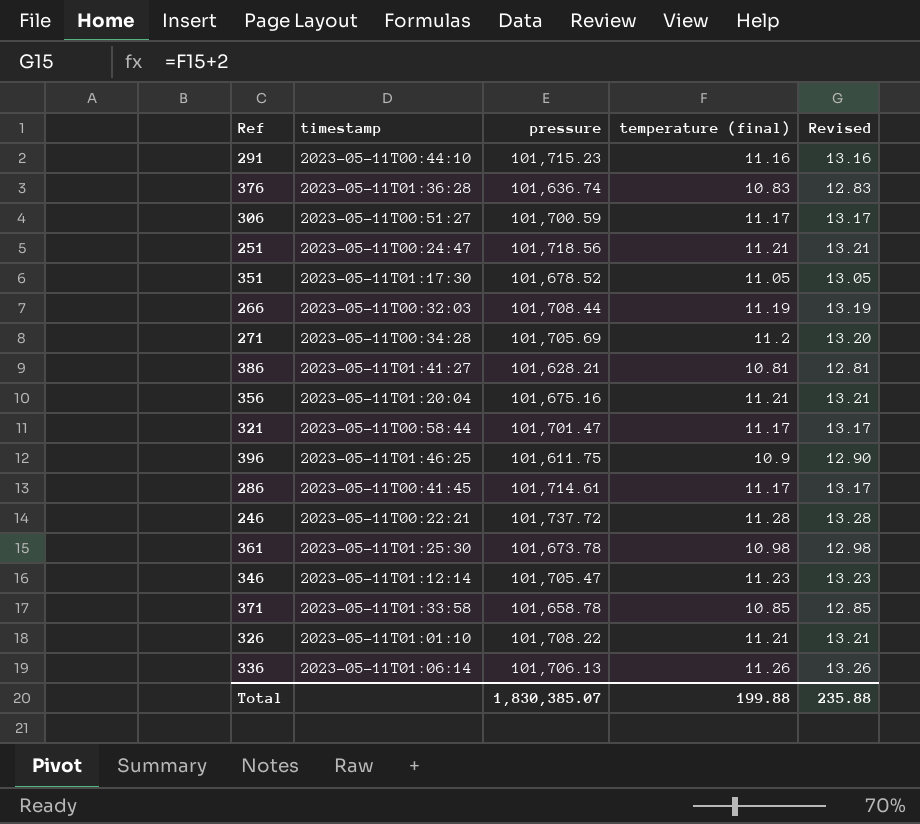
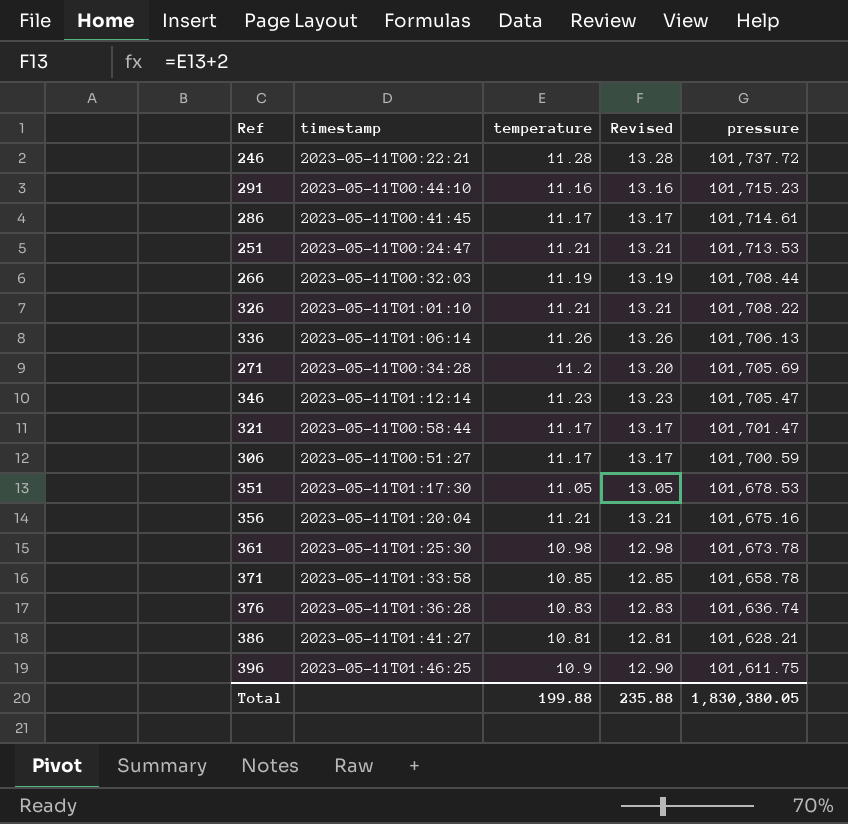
row order: none -> pressure descending
column name: temperature (final) -> temperature
column pressure | position: 3 -> 5
251 | pressure: 101,718.56 -> 101,713.53
351 | pressure: 101,678.52 -> 101,678.53
Total | pressure: 1,830,385.07 -> 1,830,380.05

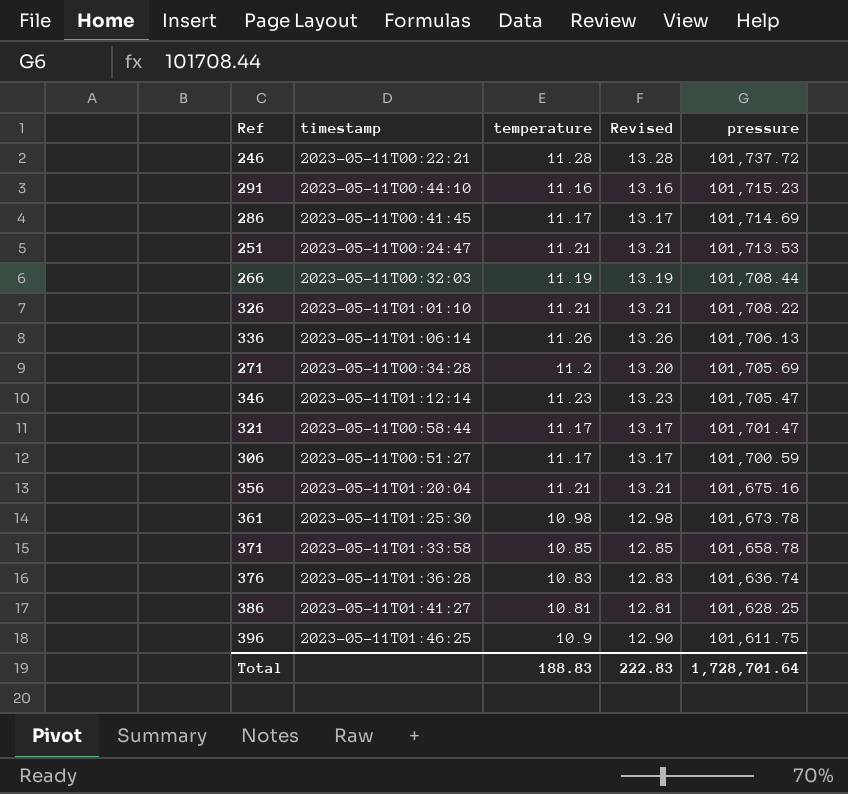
row 351: 2023-05-11T01:17:30 | 11.05 | 13.05 | 101,678.53 -> none
286 | pressure: 101,714.61 -> 101,714.69
386 | pressure: 101,628.21 -> 101,628.25
Total | temperature: 199.88 -> 188.83
Total | Revised: 235.88 -> 222.83
Total | pressure: 1,830,380.05 -> 1,728,701.64

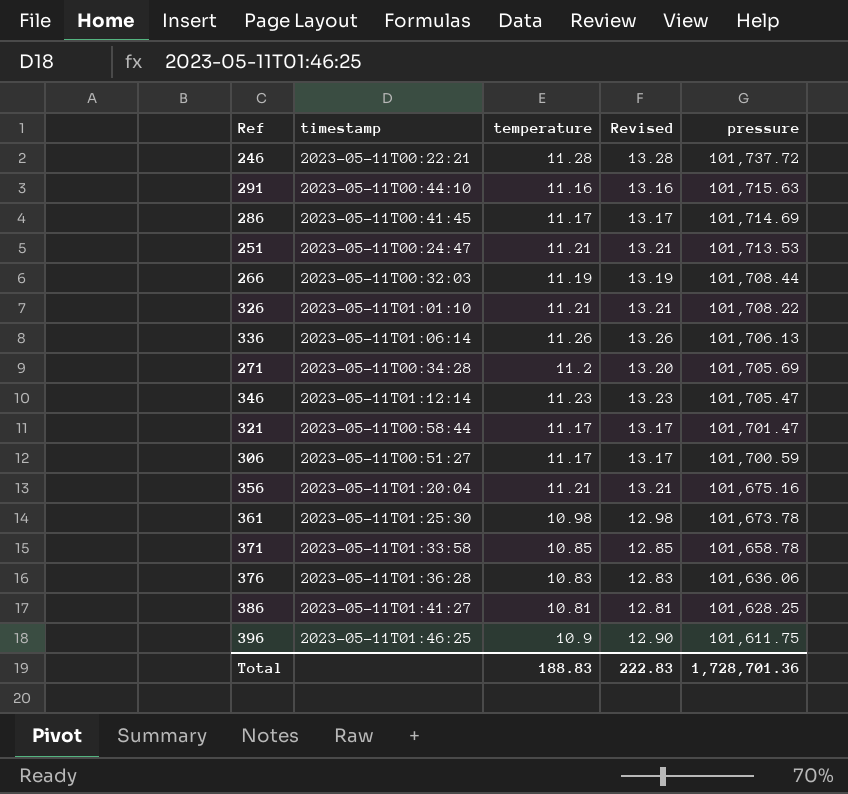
291 | pressure: 101,715.23 -> 101,715.63
376 | pressure: 101,636.74 -> 101,636.06
Total | pressure: 1,728,701.64 -> 1,728,701.36

